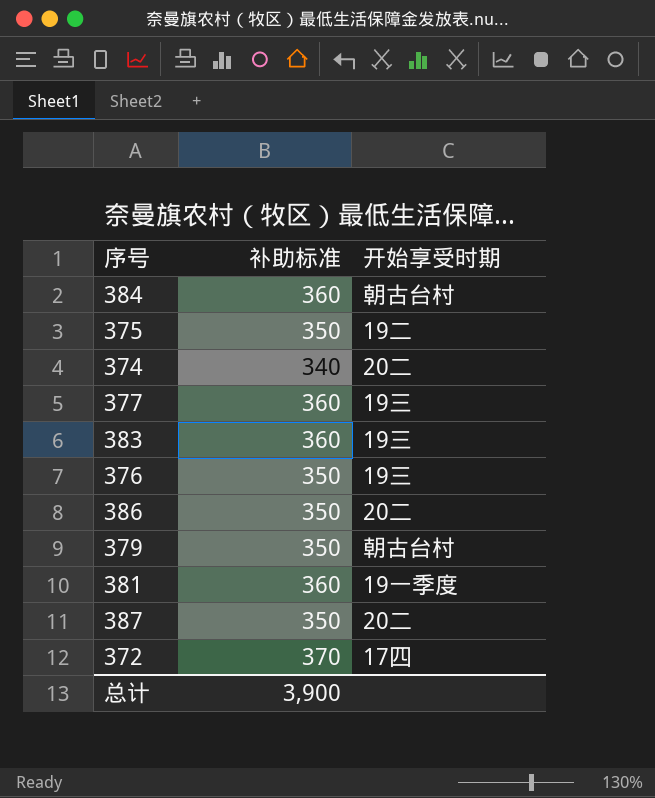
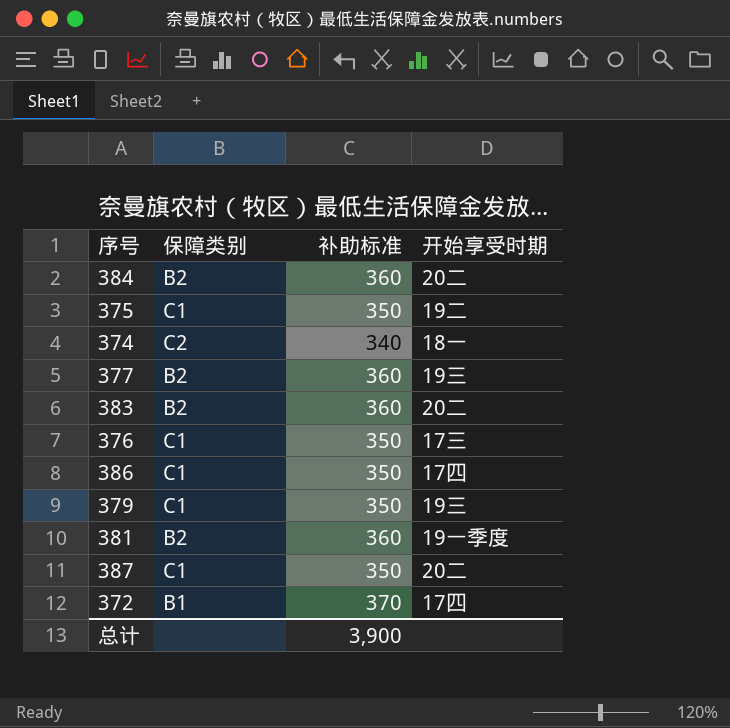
column 保障类别 | position: none -> 2
384 | 开始享受时期: 朝古台村 -> 20二
374 | 开始享受时期: 20二 -> 18一
383 | 开始享受时期: 19三 -> 20二
376 | 开始享受时期: 19三 -> 17三
386 | 开始享受时期: 20二 -> 17四
379 | 开始享受时期: 朝古台村 -> 19三

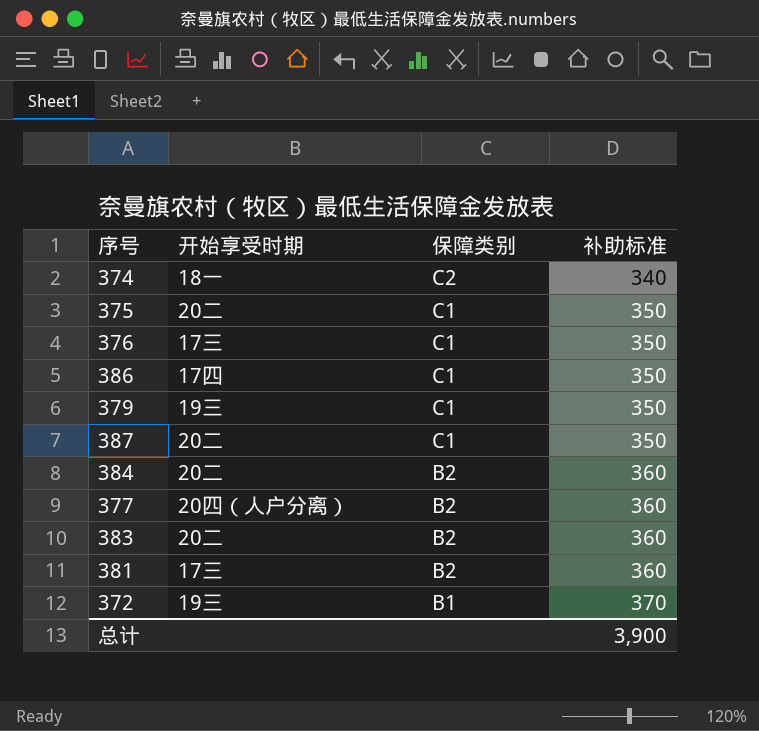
row order: none -> 保障类别 descending
column 开始享受时期 | position: 4 -> 2
375 | 开始享受时期: 19二 -> 20二
377 | 开始享受时期: 19三 -> 20四（人户分离）
381 | 开始享受时期: 19一季度 -> 17三
372 | 开始享受时期: 17四 -> 19三

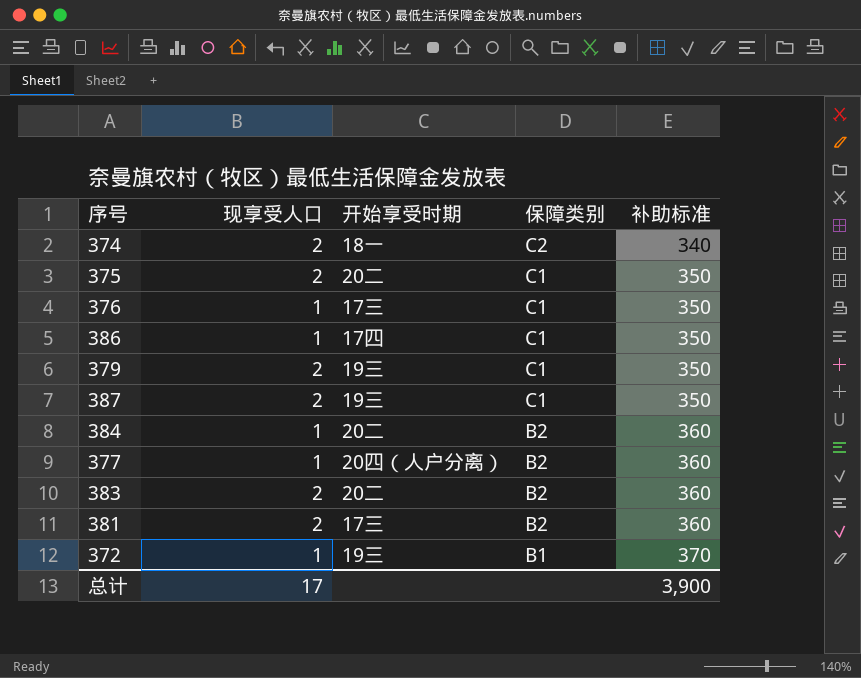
column 现享受人口 | position: none -> 2
387 | 开始享受时期: 20二 -> 19三

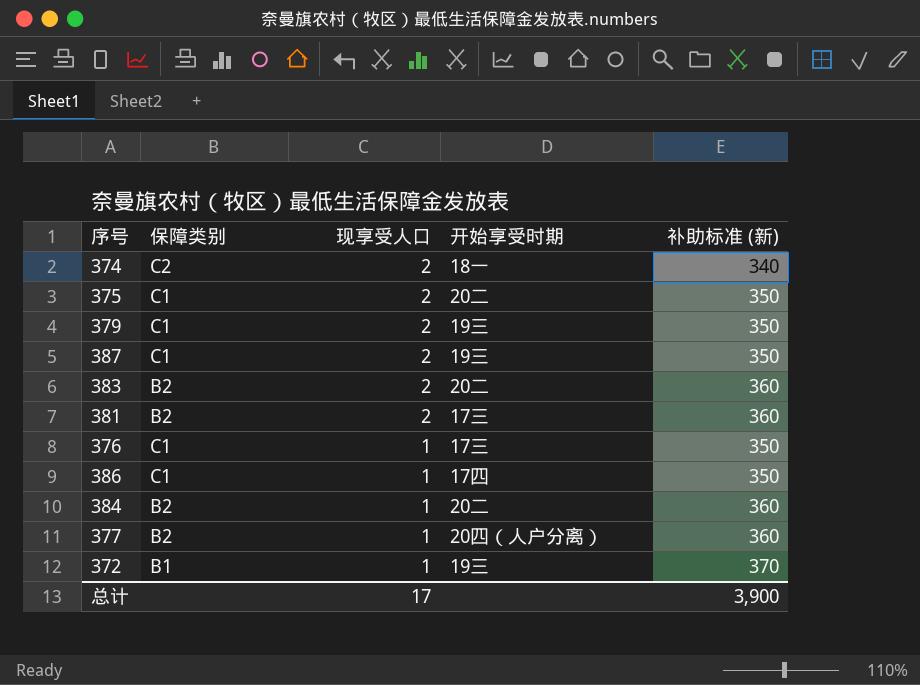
row order: 保障类别 descending -> 现享受人口 descending
column 保障类别 | position: 4 -> 2
column name: 补助标准 -> 补助标准 (新)

